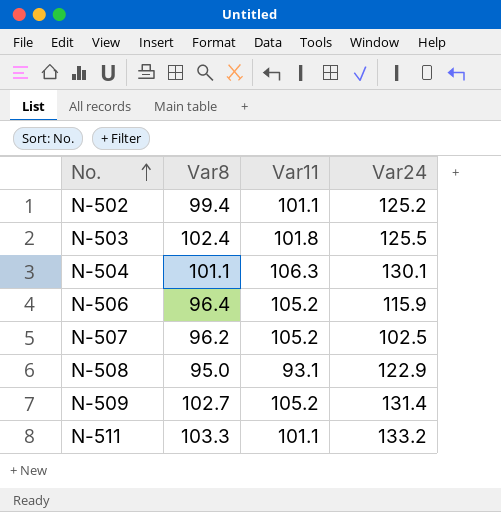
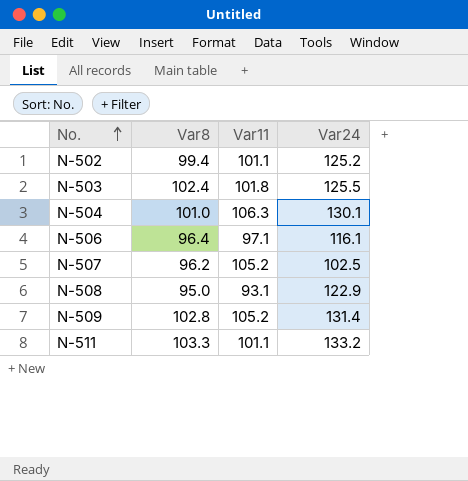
N-504 | Var8: 101.1 -> 101.0
N-506 | Var11: 105.2 -> 97.1
N-506 | Var24: 115.9 -> 116.1
N-509 | Var8: 102.7 -> 102.8

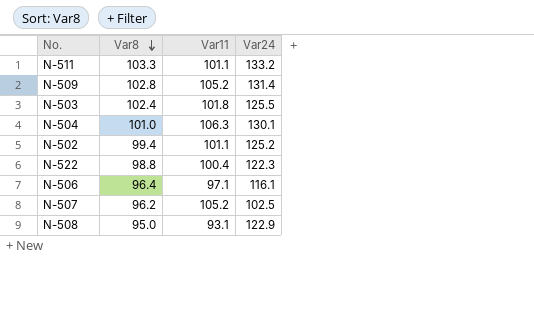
row order: No. ascending -> Var8 descending
row N-522: none -> 98.8 | 100.4 | 122.3

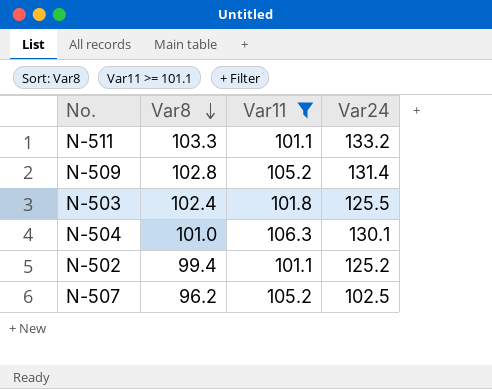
filter: none -> Var11 >= 101.1

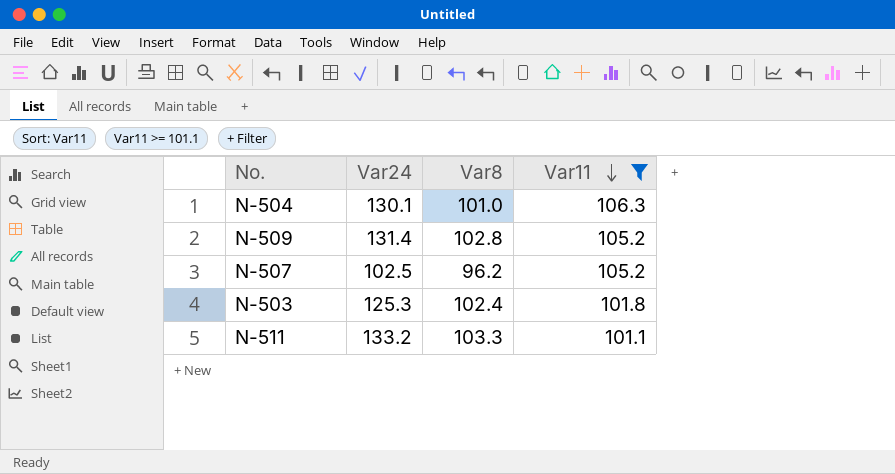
row order: Var8 descending -> Var11 descending
column Var24 | position: 4 -> 2
row N-502: 99.4 | 101.1 | 125.2 -> none
N-503 | Var24: 125.5 -> 125.3

